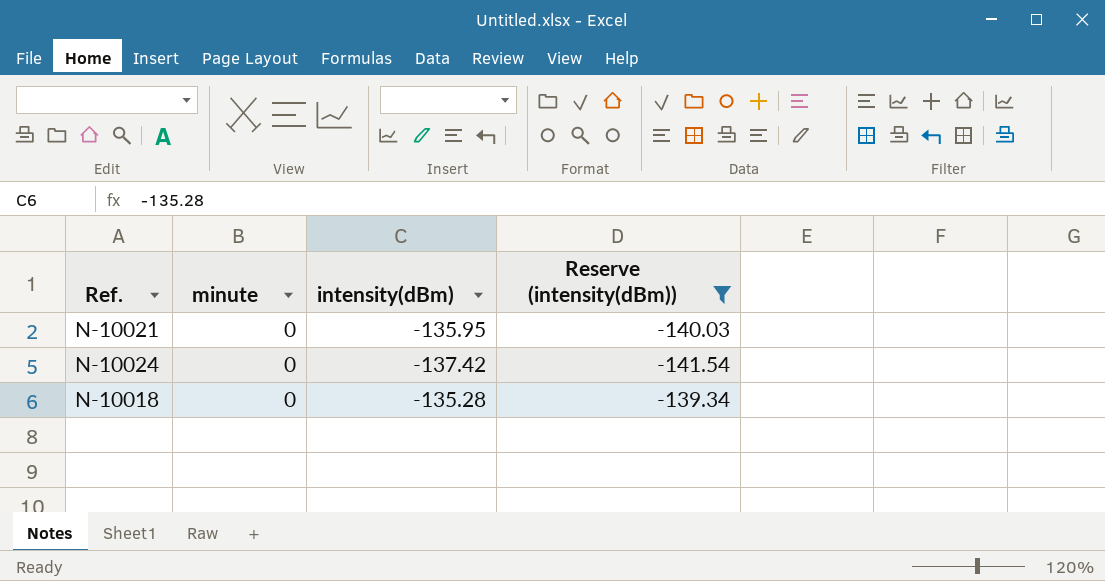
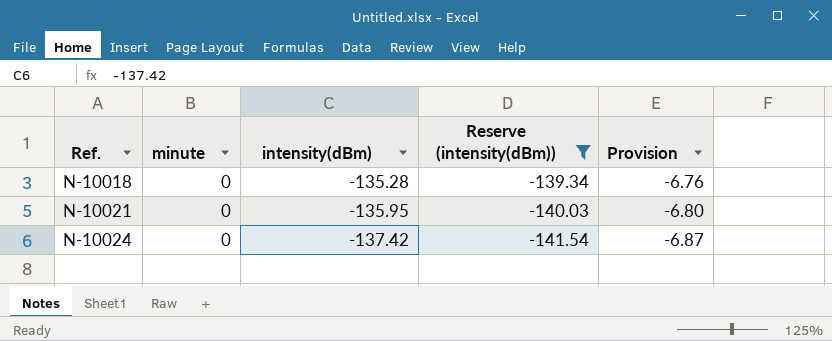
row order: none -> Ref. ascending
column Provision | formula: none -> [intensity(dBm)] * 0.05

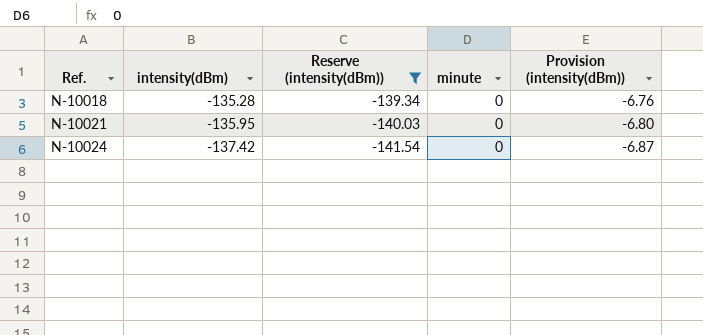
column minute | position: 2 -> 4
column name: Provision -> Provision (intensity(dBm))

